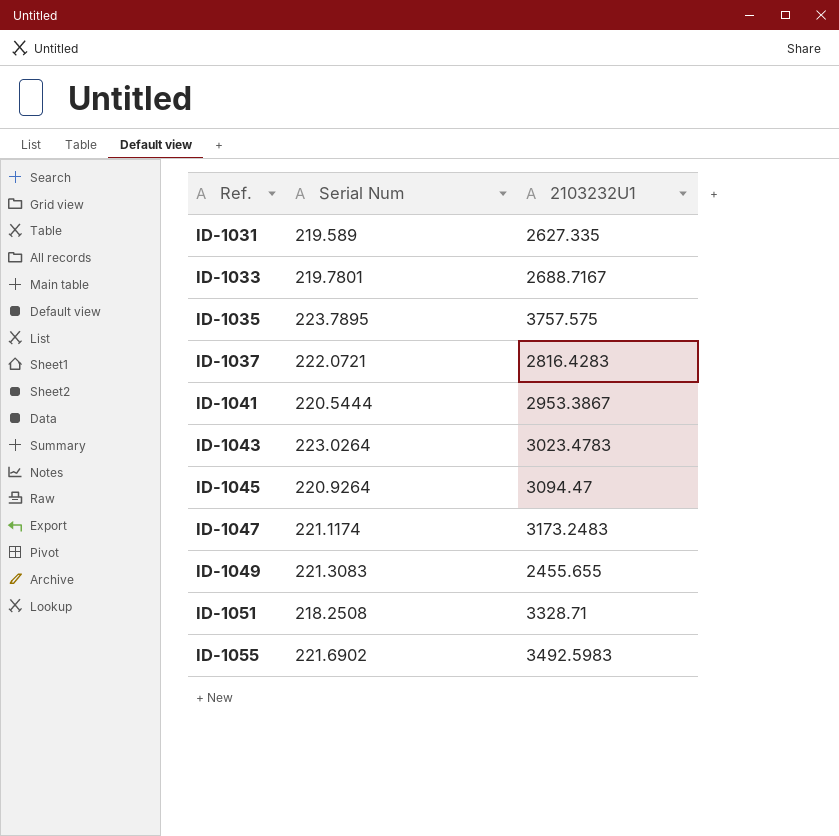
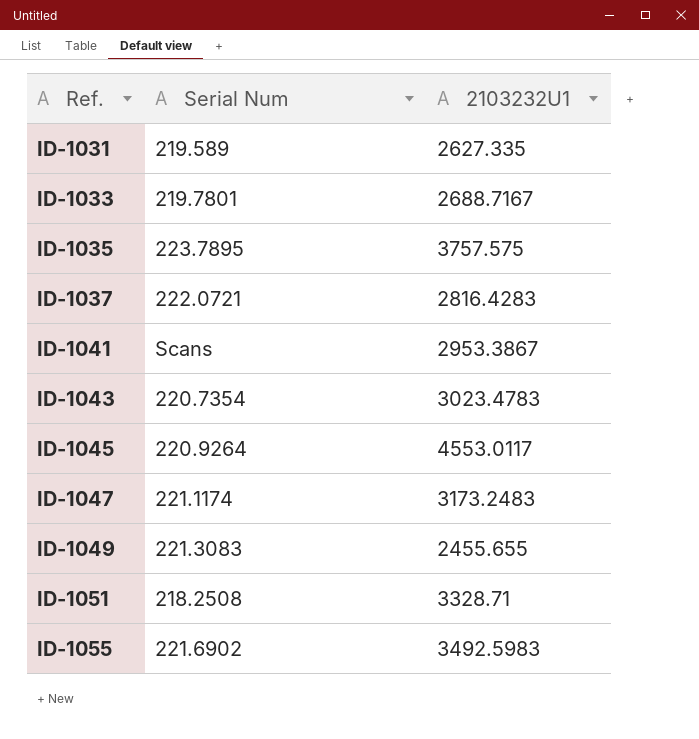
ID-1041 | Serial Num: 220.5444 -> Scans
ID-1043 | Serial Num: 223.0264 -> 220.7354
ID-1045 | 2103232U1: 3094.47 -> 4553.0117

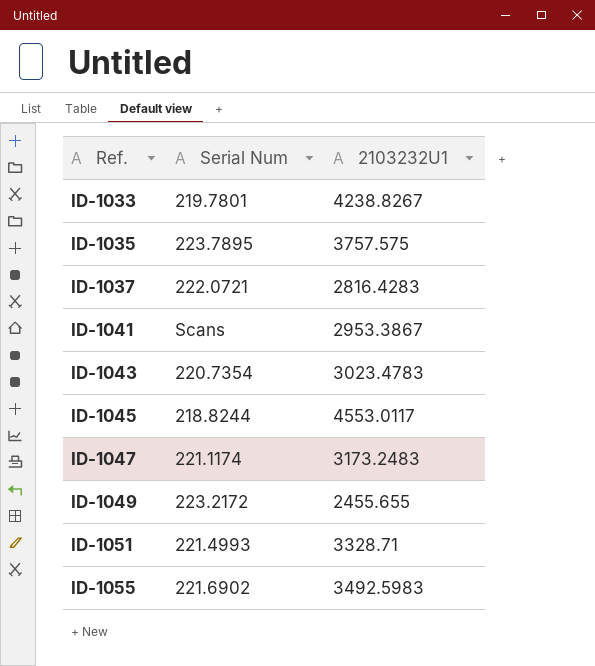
row ID-1031: 219.589 | 2627.335 -> none
ID-1033 | 2103232U1: 2688.7167 -> 4238.8267
ID-1045 | Serial Num: 220.9264 -> 218.8244
ID-1049 | Serial Num: 221.3083 -> 223.2172
ID-1051 | Serial Num: 218.2508 -> 221.4993

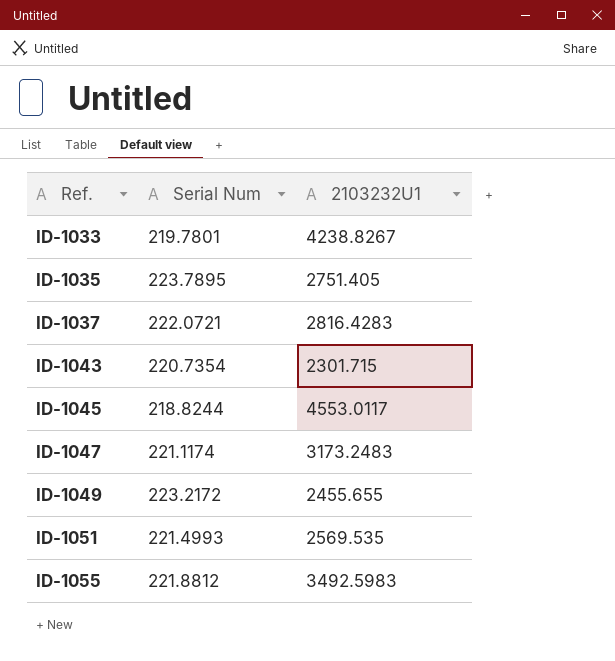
row ID-1041: Scans | 2953.3867 -> none
ID-1035 | 2103232U1: 3757.575 -> 2751.405
ID-1043 | 2103232U1: 3023.4783 -> 2301.715
ID-1051 | 2103232U1: 3328.71 -> 2569.535
ID-1055 | Serial Num: 221.6902 -> 221.8812

